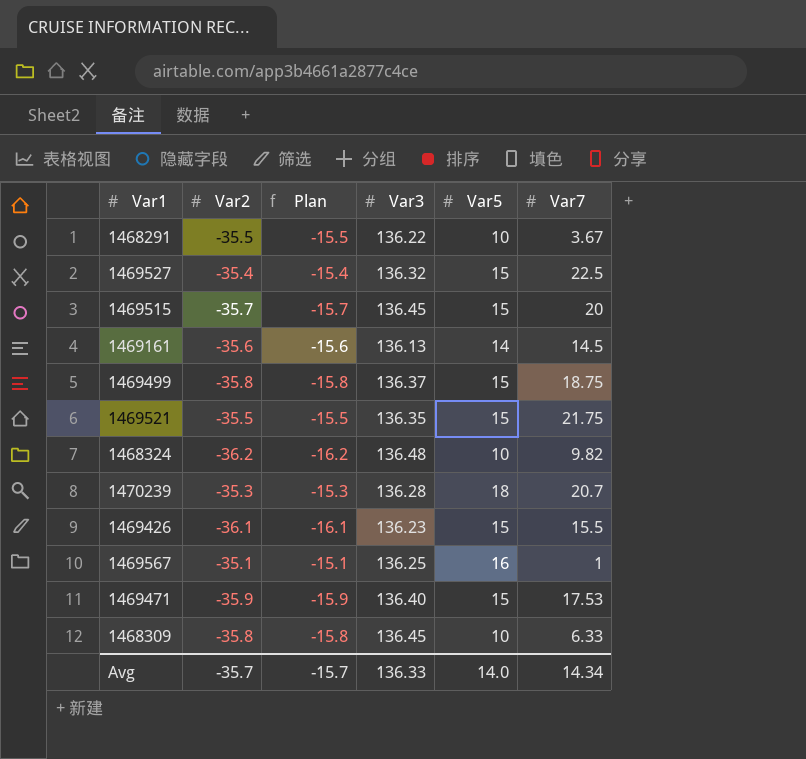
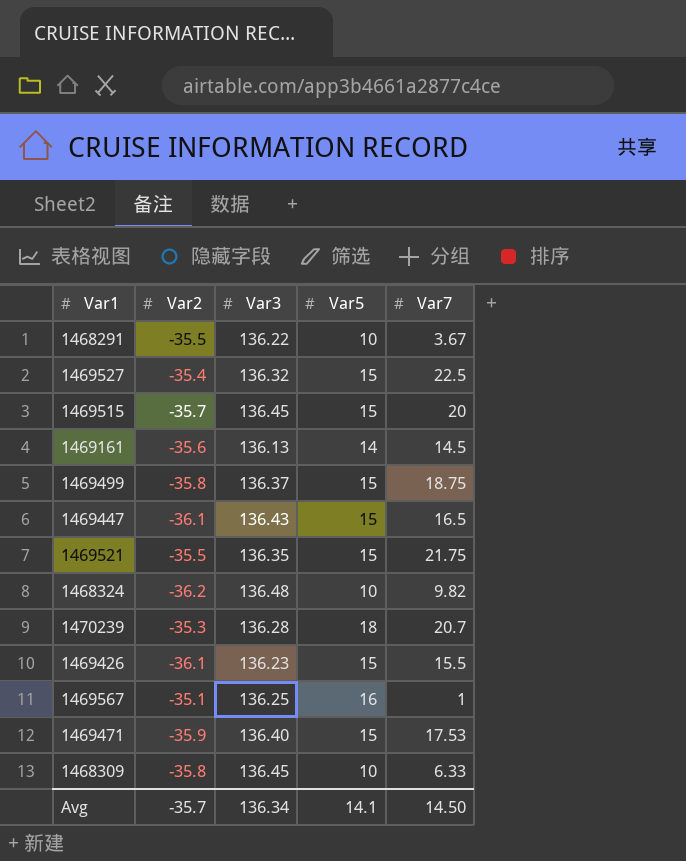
column Plan | formula: [Var2] + 20 -> none
row 1469447: none -> -36.1 | 136.43 | 15 | 16.5
Avg | Var3: 136.33 -> 136.34
Avg | Var5: 14.0 -> 14.1
Avg | Var7: 14.34 -> 14.50

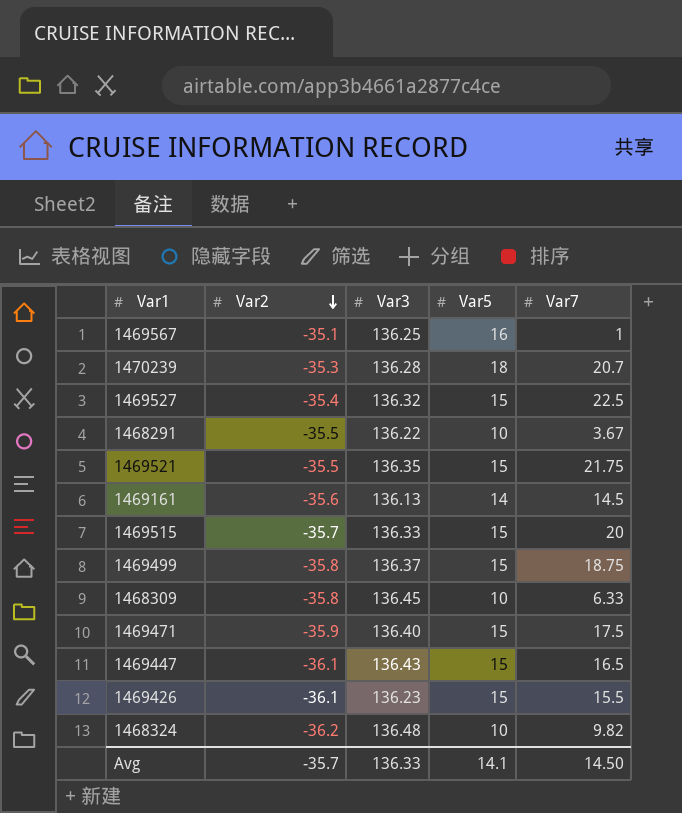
row order: none -> Var2 descending
1469515 | Var3: 136.45 -> 136.33
1469471 | Var7: 17.53 -> 17.5
Avg | Var3: 136.34 -> 136.33

